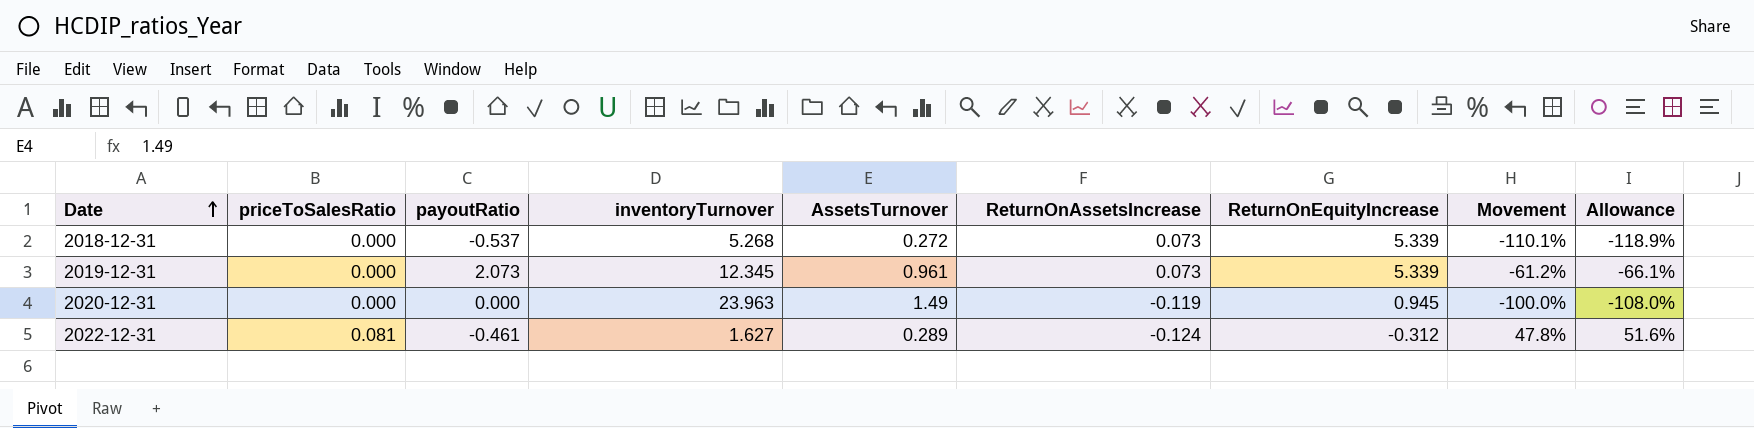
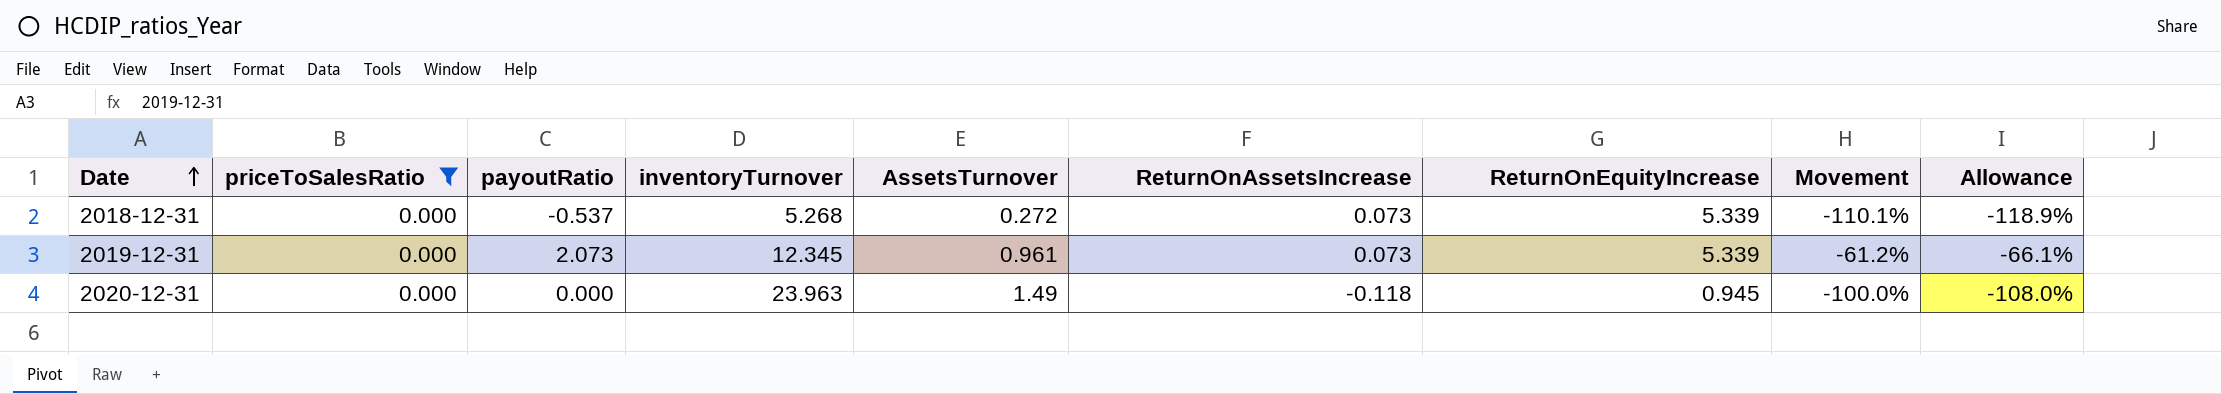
filter: none -> priceToSalesRatio = 0.000
2020-12-31 | ReturnOnAssetsIncrease: -0.119 -> -0.118

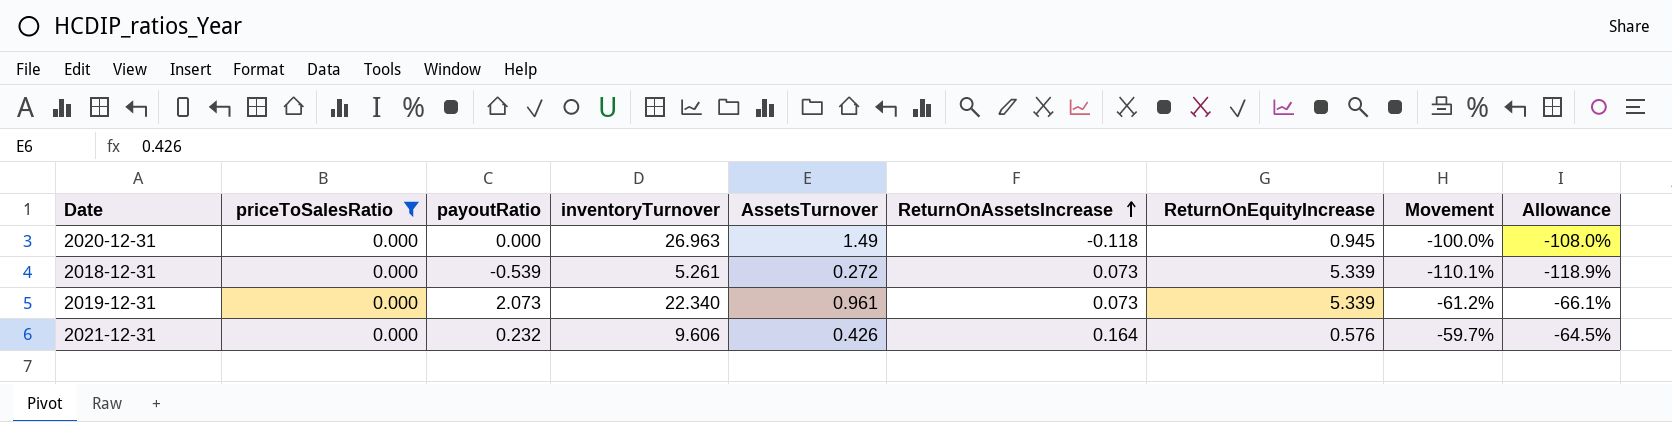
row order: Date ascending -> ReturnOnAssetsIncrease ascending
2020-12-31 | inventoryTurnover: 23.963 -> 26.963
2018-12-31 | payoutRatio: -0.537 -> -0.539
2018-12-31 | inventoryTurnover: 5.268 -> 5.261
2019-12-31 | inventoryTurnover: 12.345 -> 22.340
row 2021-12-31: none -> 0.000 | 0.232 | 9.606 | 0.426 | 0.164 | 0.576 | -59.7% | -64.5%

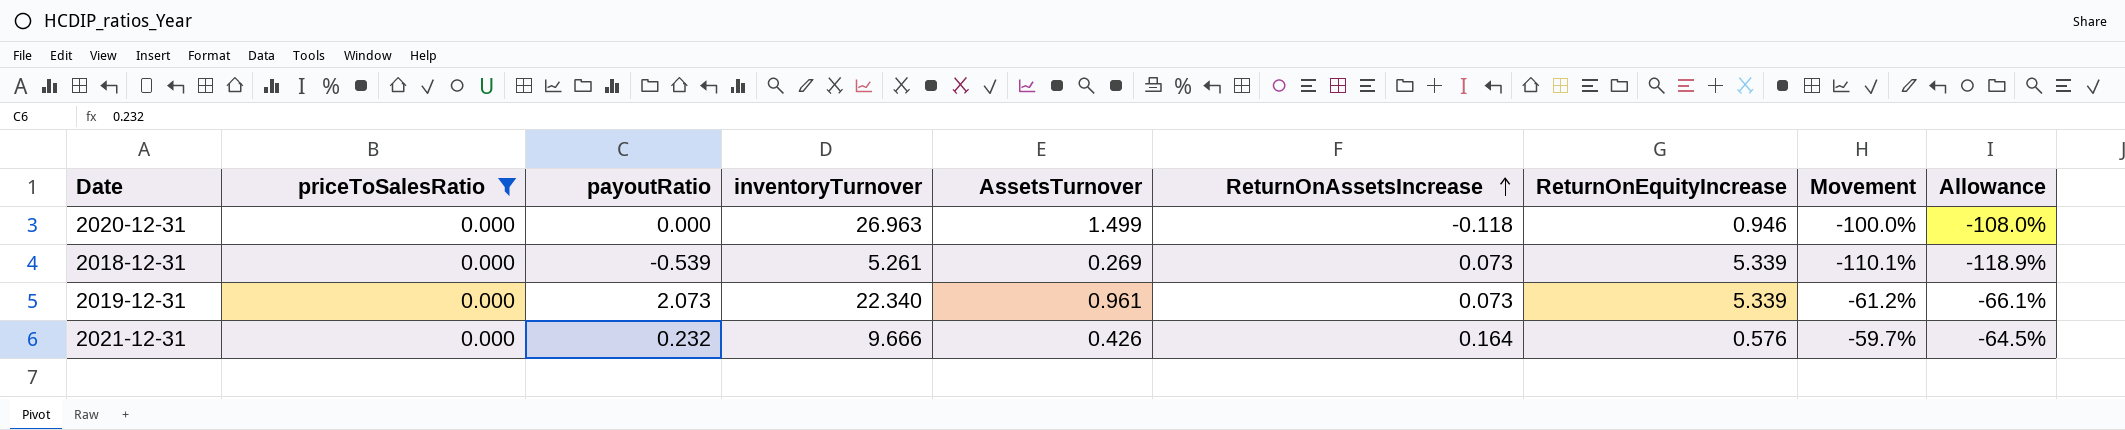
2020-12-31 | AssetsTurnover: 1.49 -> 1.499
2020-12-31 | ReturnOnEquityIncrease: 0.945 -> 0.946
2018-12-31 | AssetsTurnover: 0.272 -> 0.269
2021-12-31 | inventoryTurnover: 9.606 -> 9.666

